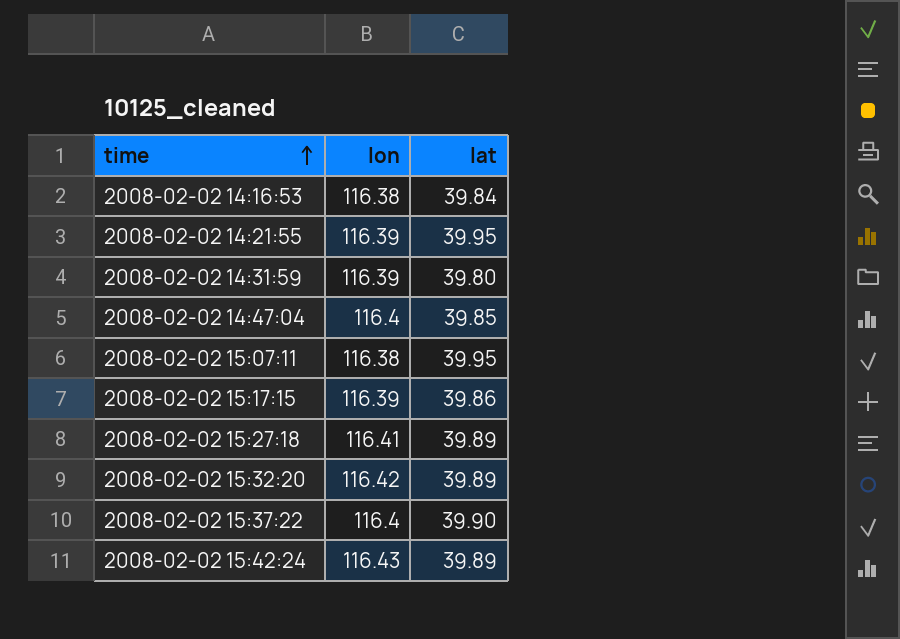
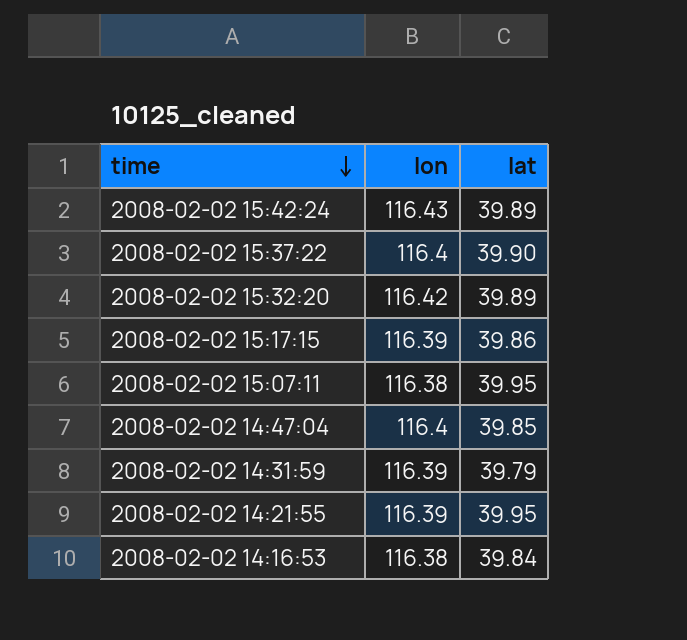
row order: time ascending -> time descending
row 2008-02-02 15:27:18: 116.41 | 39.89 -> none
2008-02-02 14:31:59 | lat: 39.80 -> 39.79

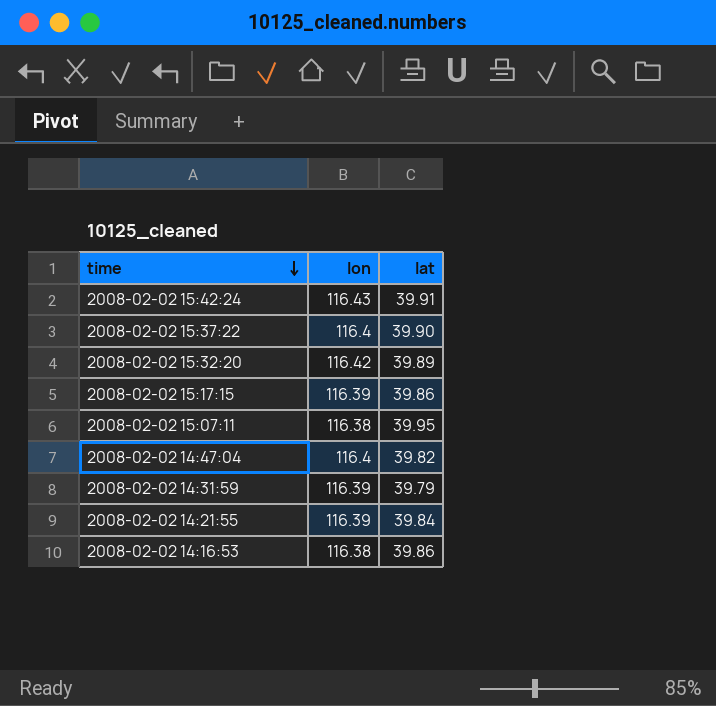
2008-02-02 15:42:24 | lat: 39.89 -> 39.91
2008-02-02 14:47:04 | lat: 39.85 -> 39.82
2008-02-02 14:21:55 | lat: 39.95 -> 39.84
2008-02-02 14:16:53 | lat: 39.84 -> 39.86

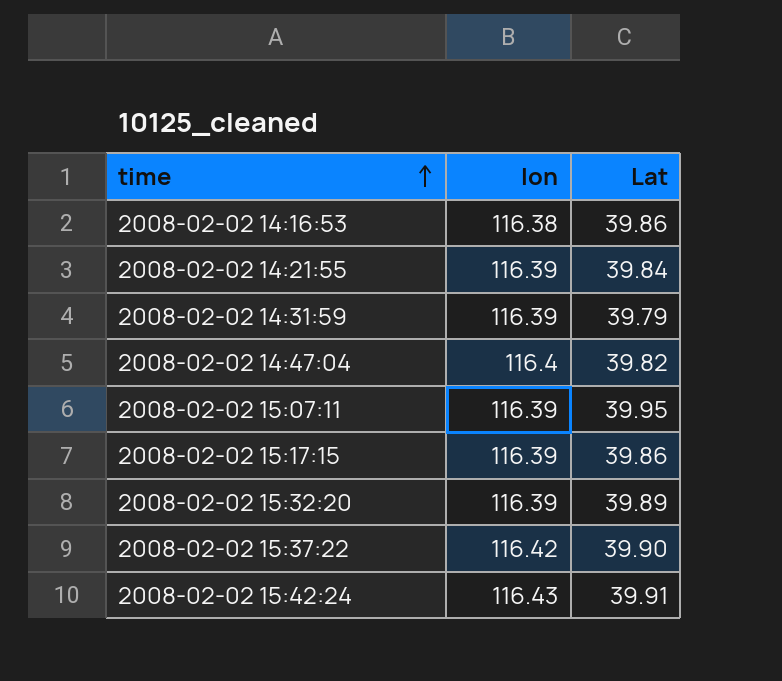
row order: time descending -> time ascending
column name: lat -> Lat
2008-02-02 15:07:11 | lon: 116.38 -> 116.39
2008-02-02 15:32:20 | lon: 116.42 -> 116.39
2008-02-02 15:37:22 | lon: 116.4 -> 116.42

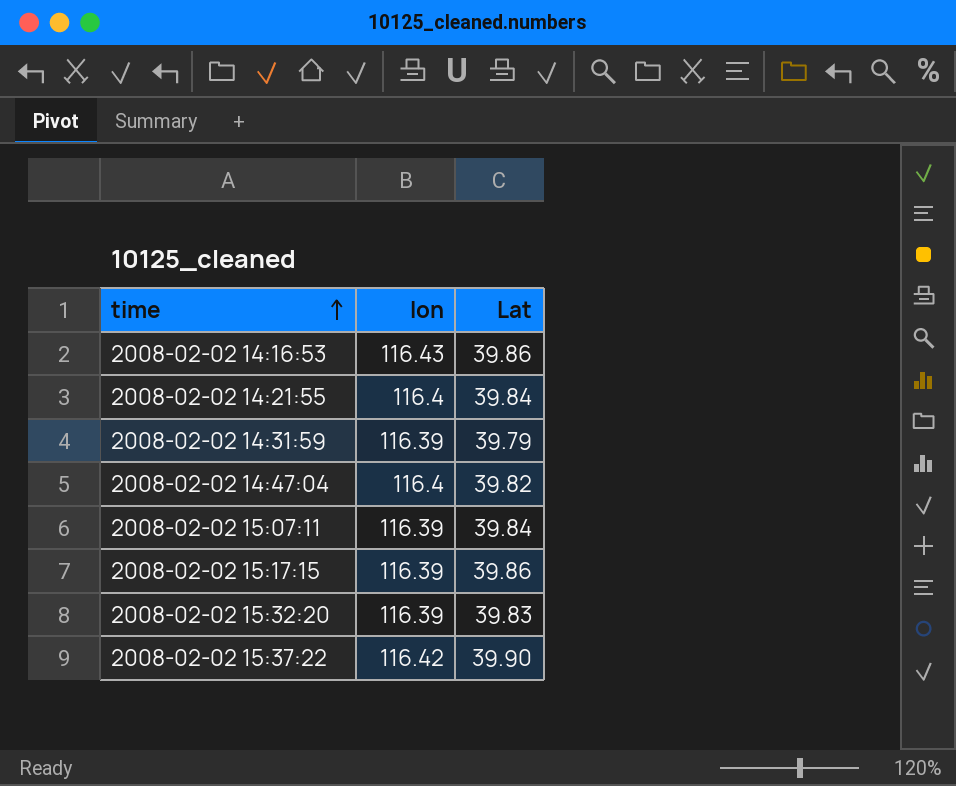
row 2008-02-02 15:42:24: 116.43 | 39.91 -> none
2008-02-02 14:16:53 | lon: 116.38 -> 116.43
2008-02-02 14:21:55 | lon: 116.39 -> 116.4
2008-02-02 15:07:11 | Lat: 39.95 -> 39.84
2008-02-02 15:32:20 | Lat: 39.89 -> 39.83

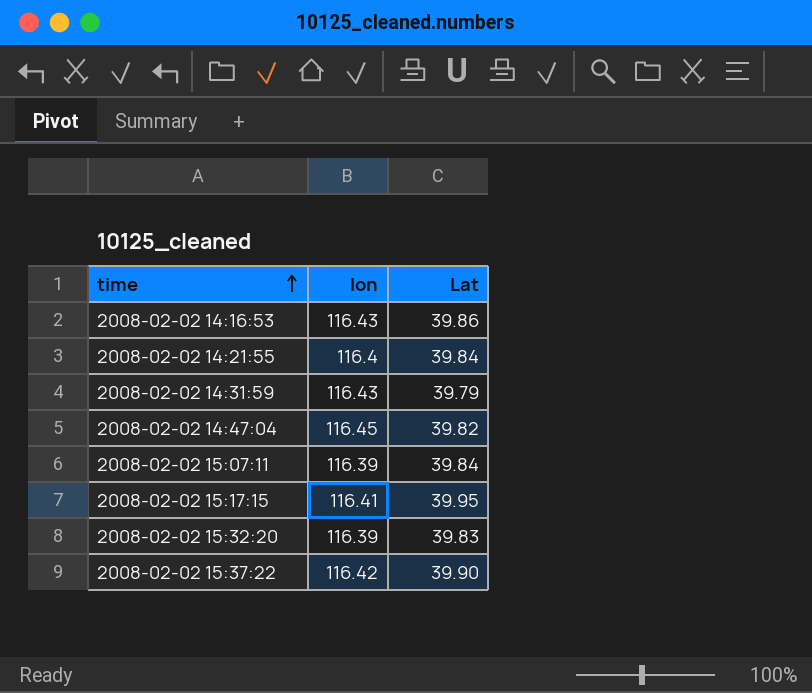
2008-02-02 14:31:59 | lon: 116.39 -> 116.43
2008-02-02 14:47:04 | lon: 116.4 -> 116.45
2008-02-02 15:17:15 | lon: 116.39 -> 116.41
2008-02-02 15:17:15 | Lat: 39.86 -> 39.95

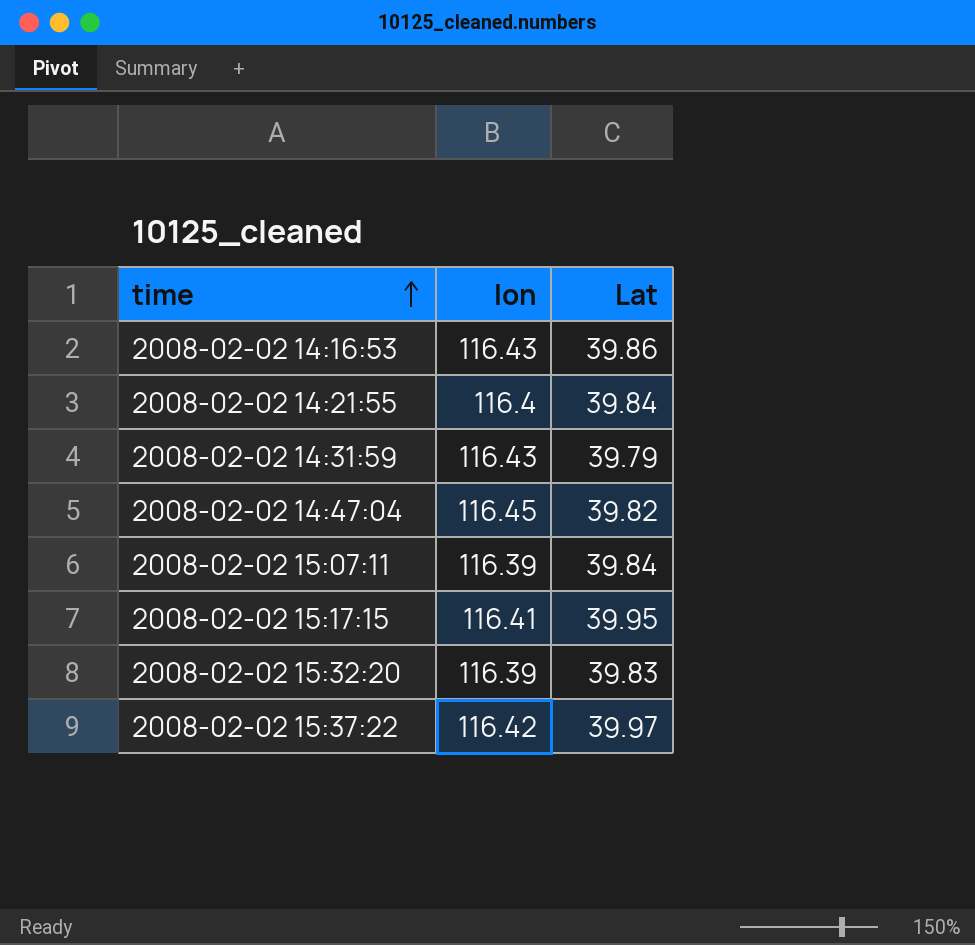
2008-02-02 15:37:22 | Lat: 39.90 -> 39.97

